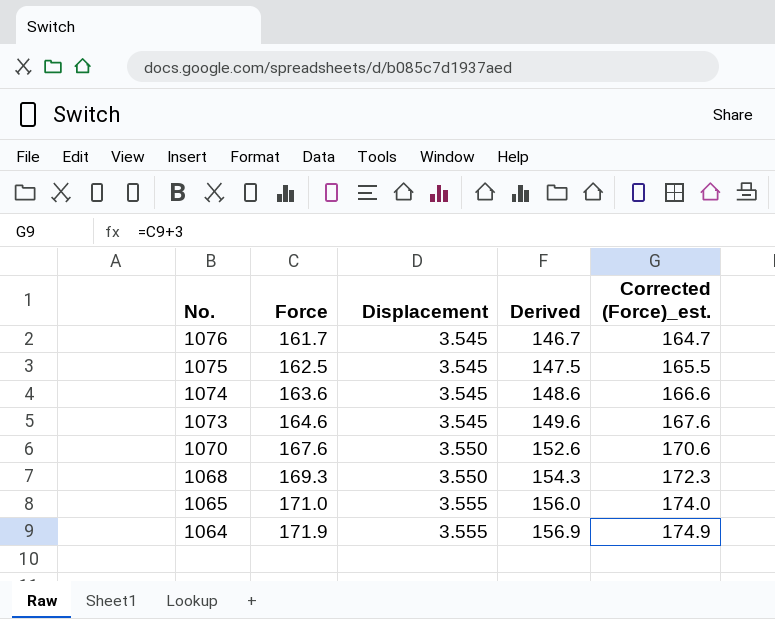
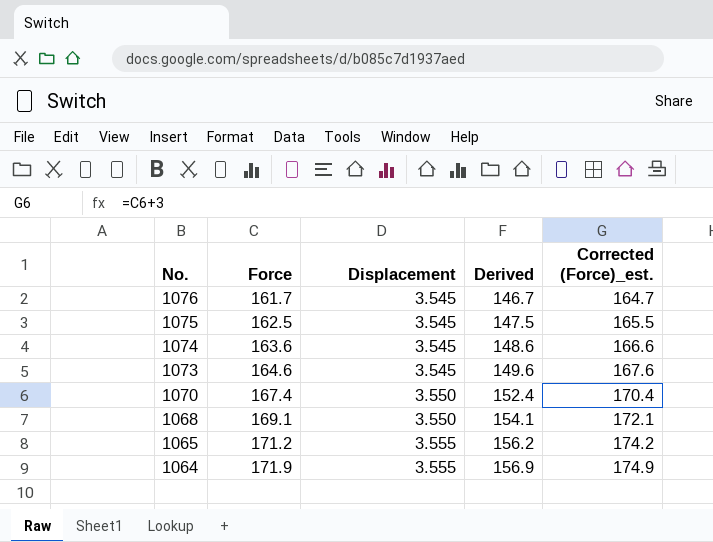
1070 | Force: 167.6 -> 167.4
1070 | Derived: 152.6 -> 152.4
1070 | Corrected (Force)_est.: 170.6 -> 170.4
1068 | Force: 169.3 -> 169.1
1068 | Derived: 154.3 -> 154.1
1068 | Corrected (Force)_est.: 172.3 -> 172.1
1065 | Force: 171.0 -> 171.2
1065 | Derived: 156.0 -> 156.2
1065 | Corrected (Force)_est.: 174.0 -> 174.2

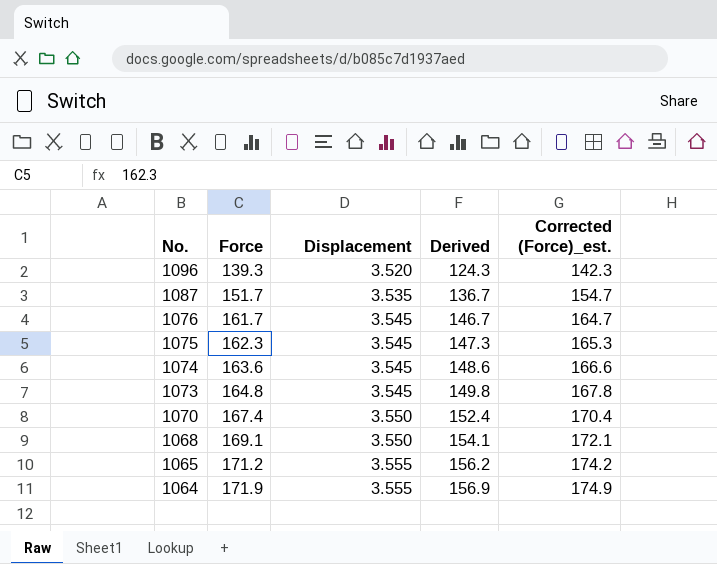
row 1096: none -> 139.3 | 3.520 | 124.3 | 142.3
row 1087: none -> 151.7 | 3.535 | 136.7 | 154.7
1075 | Force: 162.5 -> 162.3
1075 | Derived: 147.5 -> 147.3
1075 | Corrected (Force)_est.: 165.5 -> 165.3
1073 | Force: 164.6 -> 164.8
1073 | Derived: 149.6 -> 149.8
1073 | Corrected (Force)_est.: 167.6 -> 167.8

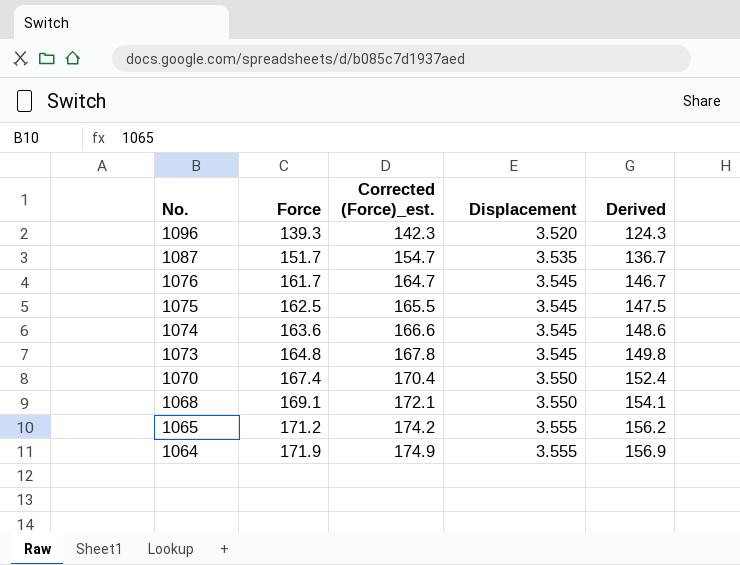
column Corrected (Force)_est. | position: 5 -> 3
1075 | Force: 162.3 -> 162.5
1075 | Corrected (Force)_est.: 165.3 -> 165.5
1075 | Derived: 147.3 -> 147.5

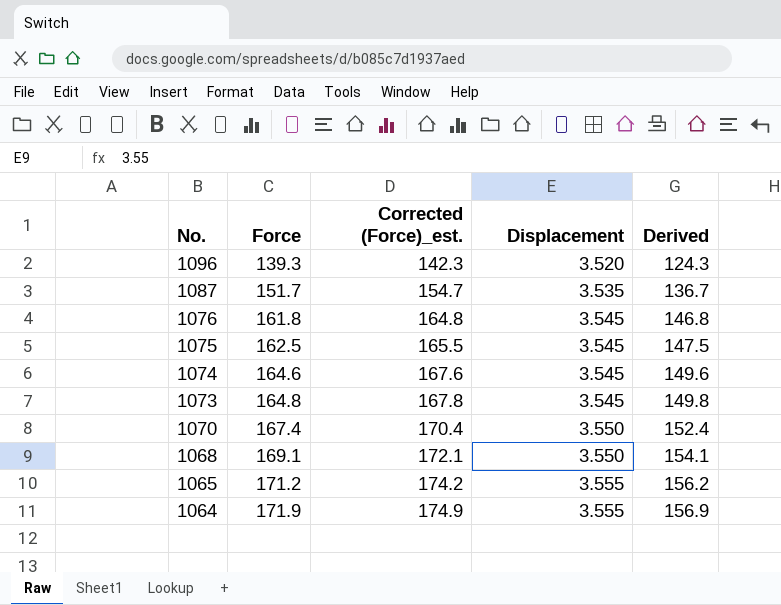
1076 | Force: 161.7 -> 161.8
1076 | Corrected (Force)_est.: 164.7 -> 164.8
1076 | Derived: 146.7 -> 146.8
1074 | Force: 163.6 -> 164.6
1074 | Corrected (Force)_est.: 166.6 -> 167.6
1074 | Derived: 148.6 -> 149.6

